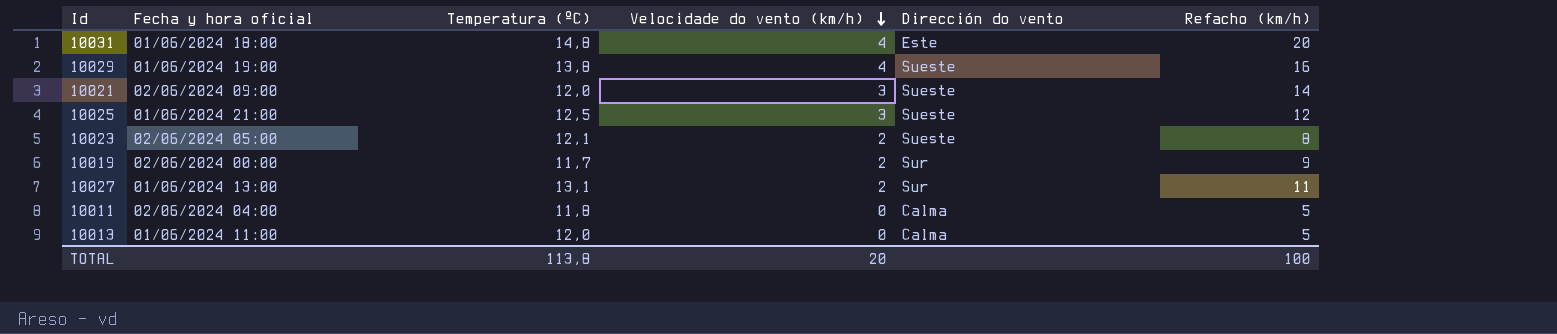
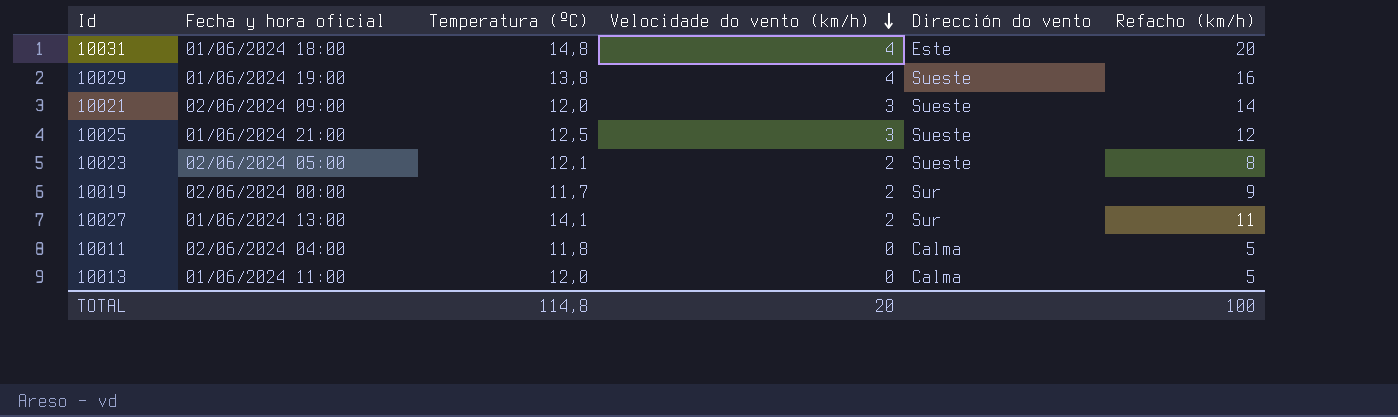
10027 | Temperatura (ºC): 13,1 -> 14,1
TOTAL | Temperatura (ºC): 113,8 -> 114,8

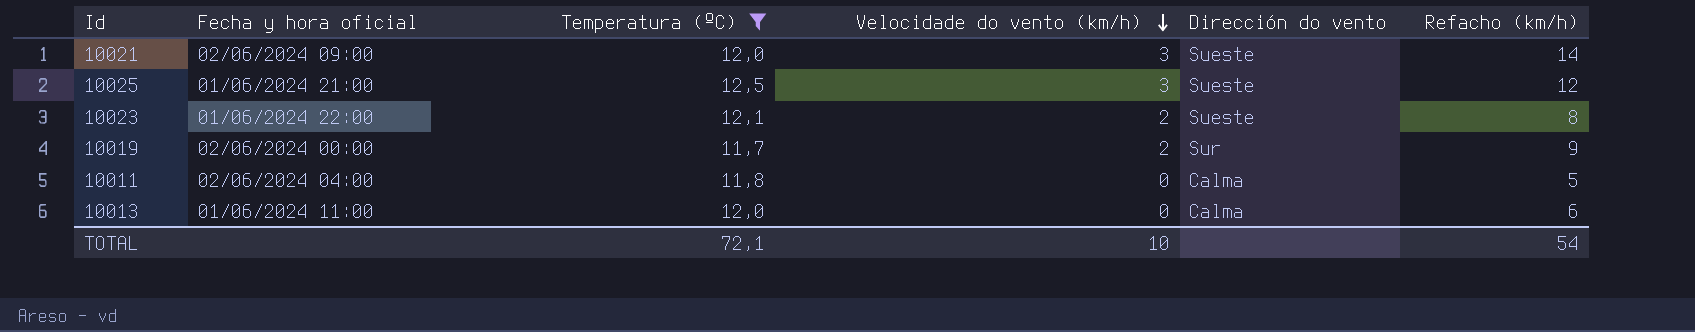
filter: none -> Temperatura (ºC) <= 12,5
10023 | Fecha y hora oficial: 02/06/2024 05:00 -> 01/06/2024 22:00
10013 | Refacho (km/h): 5 -> 6
TOTAL | Temperatura (ºC): 114,8 -> 72,1
TOTAL | Velocidade do vento (km/h): 20 -> 10
TOTAL | Refacho (km/h): 100 -> 54

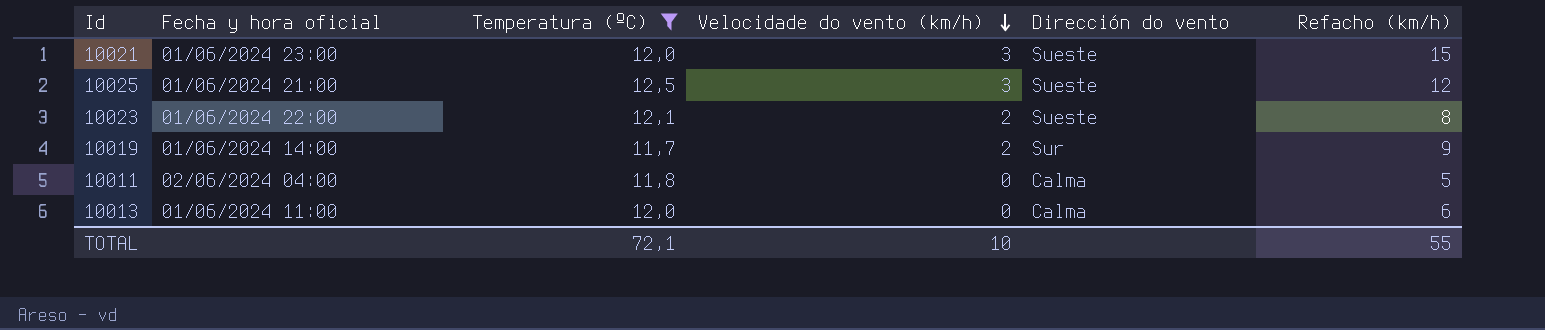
10021 | Fecha y hora oficial: 02/06/2024 09:00 -> 01/06/2024 23:00
10021 | Refacho (km/h): 14 -> 15
10019 | Fecha y hora oficial: 02/06/2024 00:00 -> 01/06/2024 14:00
TOTAL | Refacho (km/h): 54 -> 55

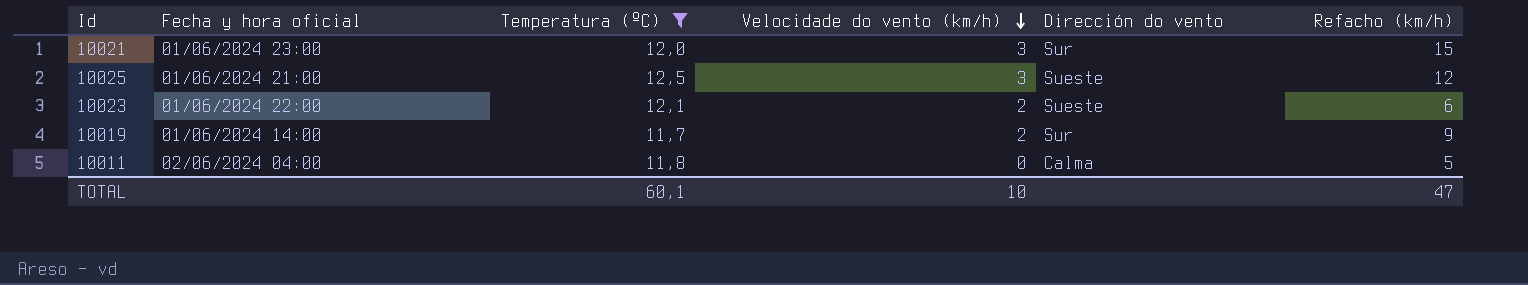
row 10013: 01/06/2024 11:00 | 12,0 | 0 | Calma | 6 -> none
10021 | Dirección do vento: Sueste -> Sur
10023 | Refacho (km/h): 8 -> 6
TOTAL | Temperatura (ºC): 72,1 -> 60,1
TOTAL | Refacho (km/h): 55 -> 47

